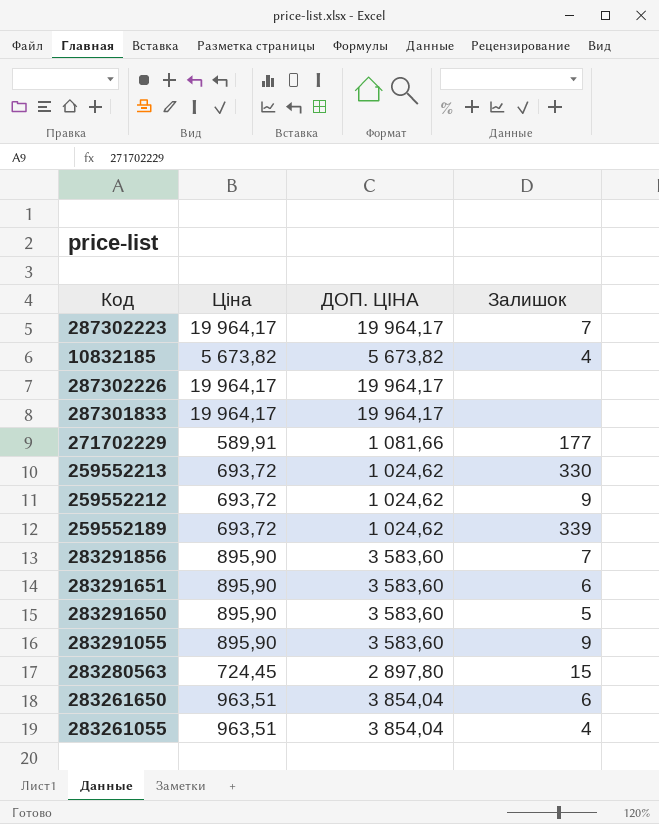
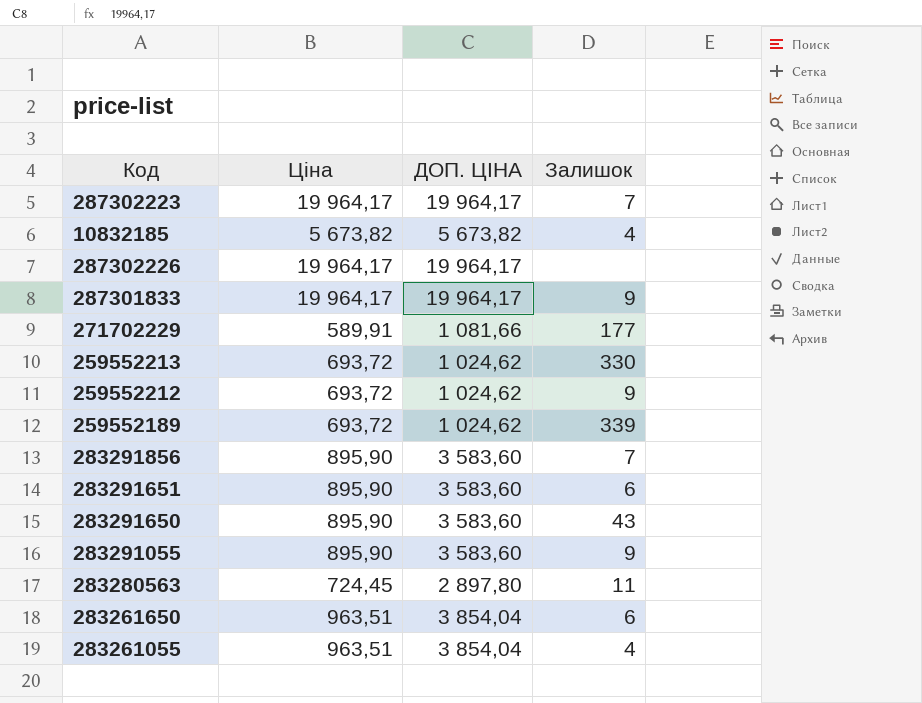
287301833 | Залишок: none -> 9
283291650 | Залишок: 5 -> 43
283280563 | Залишок: 15 -> 11

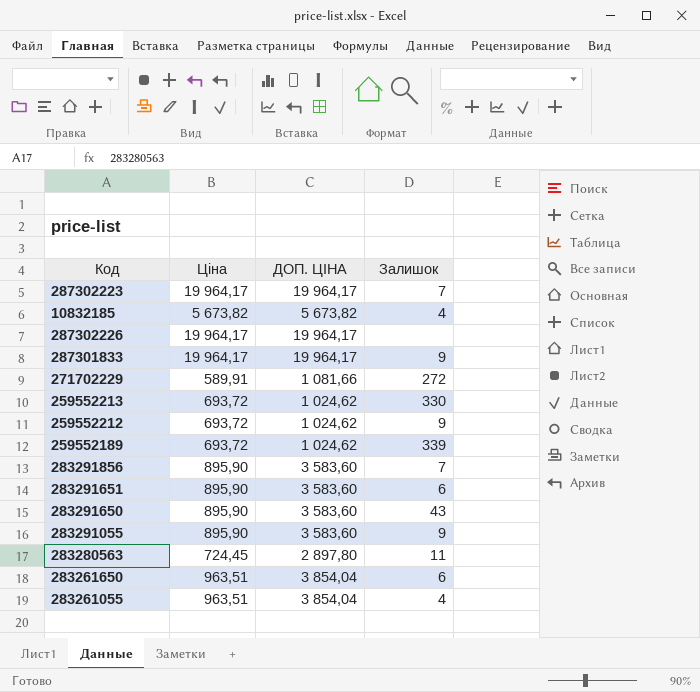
271702229 | Залишок: 177 -> 272

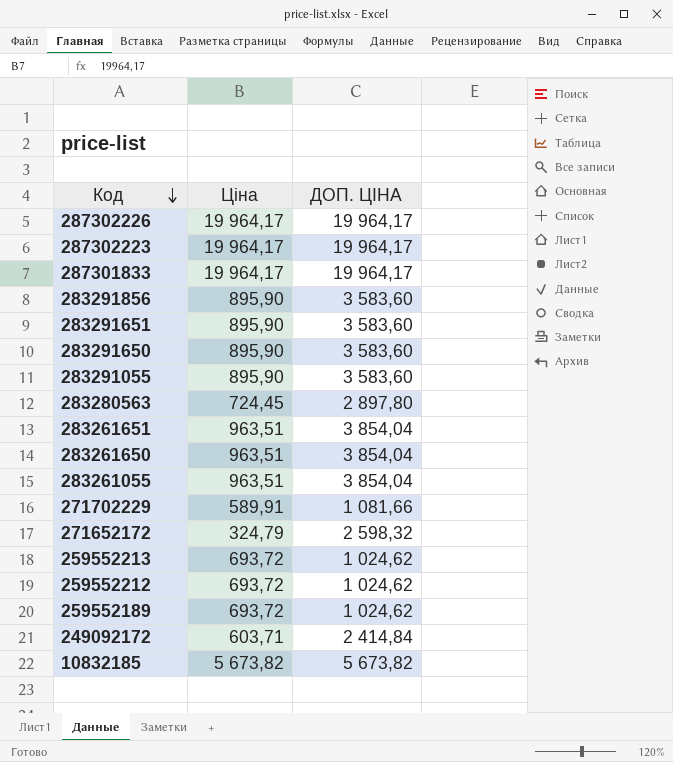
row order: none -> Код descending
column Залишок | position: 4 -> none
row 283261651: none -> 963,51 | 3 854,04
row 271652172: none -> 324,79 | 2 598,32
row 249092172: none -> 603,71 | 2 414,84

